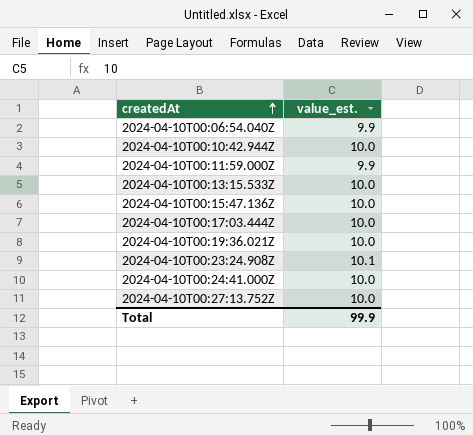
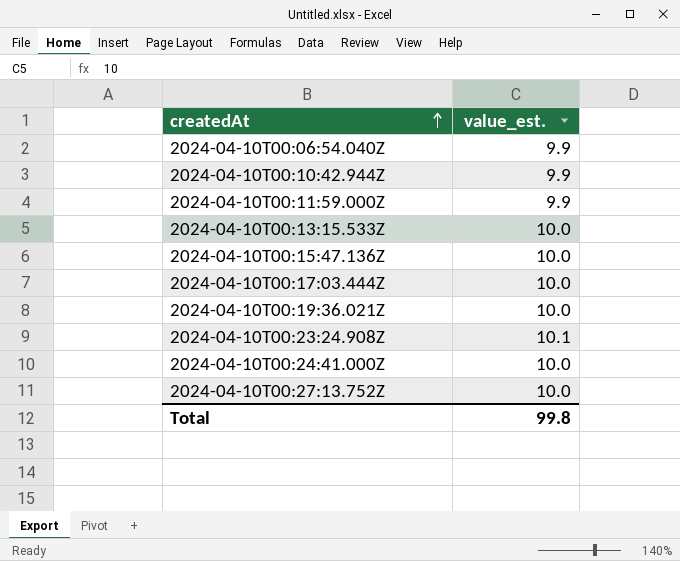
2024-04-10T00:10:42.944Z | value_est.: 10.0 -> 9.9
Total | value_est.: 99.9 -> 99.8

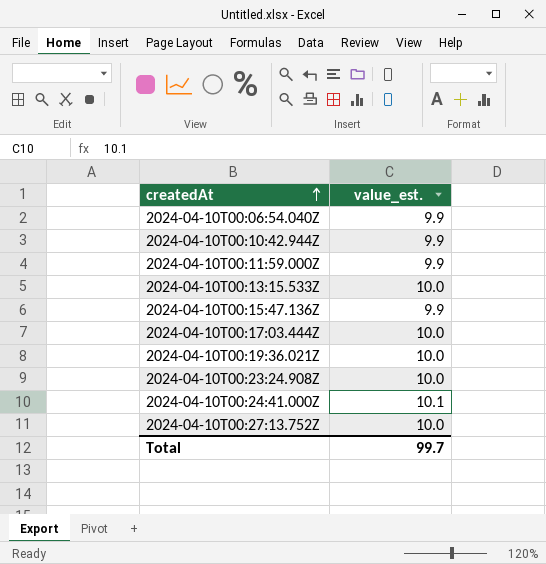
2024-04-10T00:15:47.136Z | value_est.: 10.0 -> 9.9
2024-04-10T00:23:24.908Z | value_est.: 10.1 -> 10.0
2024-04-10T00:24:41.000Z | value_est.: 10.0 -> 10.1
Total | value_est.: 99.8 -> 99.7

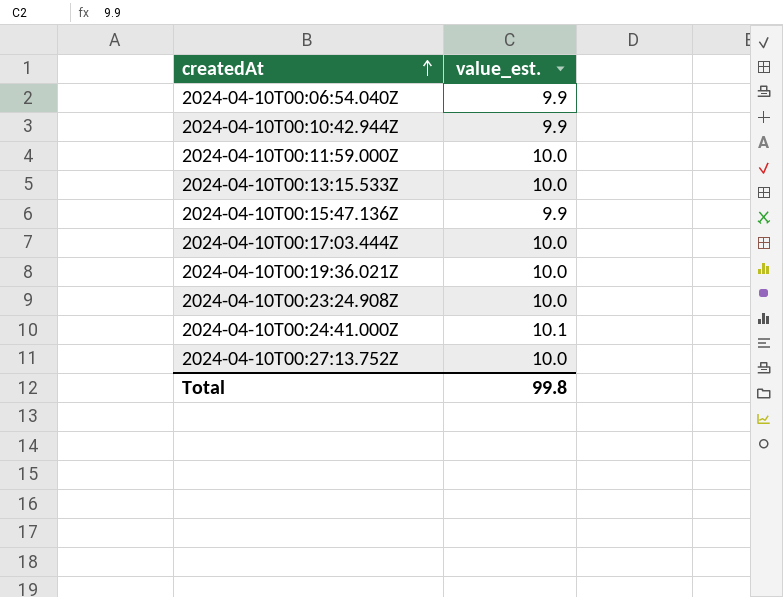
2024-04-10T00:11:59.000Z | value_est.: 9.9 -> 10.0
Total | value_est.: 99.7 -> 99.8

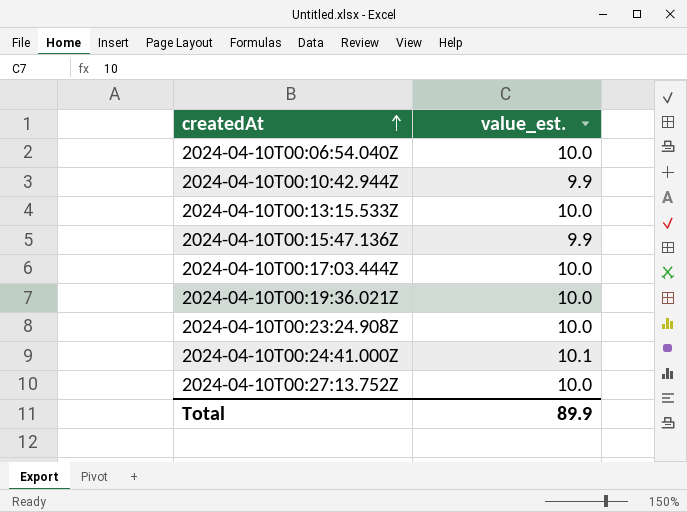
row 2024-04-10T00:11:59.000Z: 10.0 -> none
2024-04-10T00:06:54.040Z | value_est.: 9.9 -> 10.0
Total | value_est.: 99.8 -> 89.9

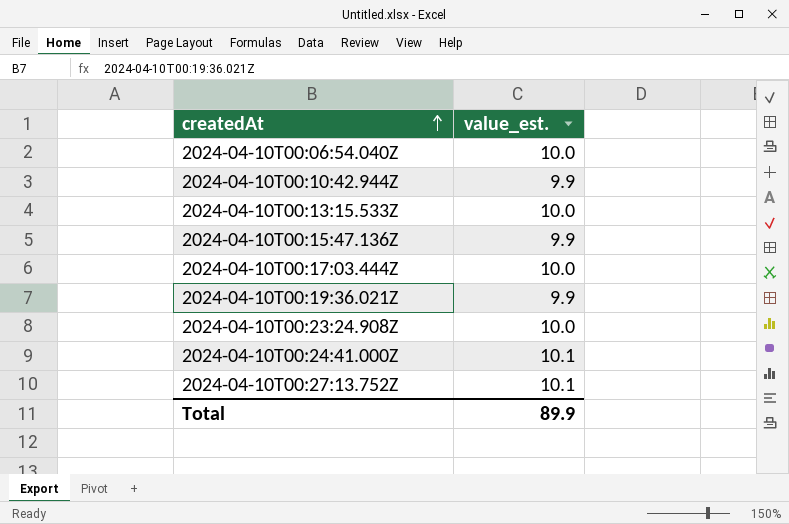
2024-04-10T00:19:36.021Z | value_est.: 10.0 -> 9.9
2024-04-10T00:27:13.752Z | value_est.: 10.0 -> 10.1

